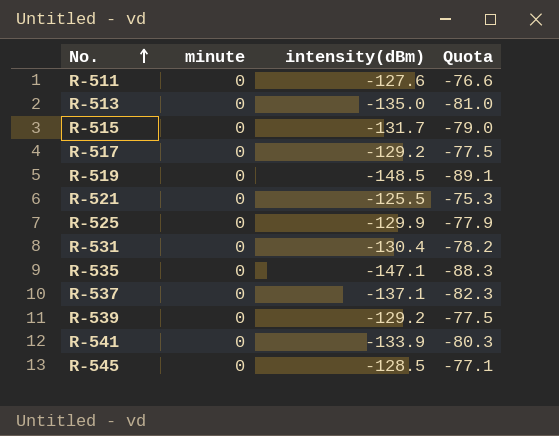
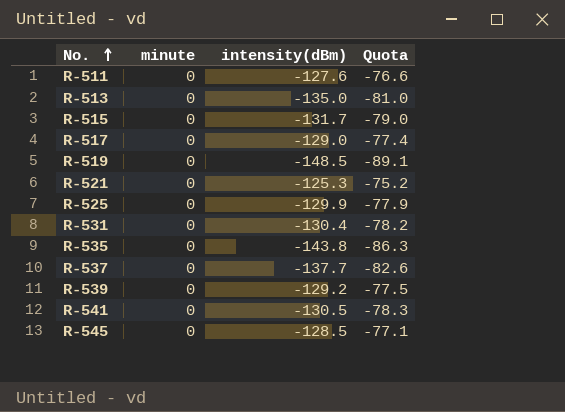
R-517 | intensity(dBm): -129.2 -> -129.0
R-517 | Quota: -77.5 -> -77.4
R-521 | intensity(dBm): -125.5 -> -125.3
R-521 | Quota: -75.3 -> -75.2
R-535 | intensity(dBm): -147.1 -> -143.8
R-535 | Quota: -88.3 -> -86.3
R-537 | intensity(dBm): -137.1 -> -137.7
R-537 | Quota: -82.3 -> -82.6
R-541 | intensity(dBm): -133.9 -> -130.5
R-541 | Quota: -80.3 -> -78.3

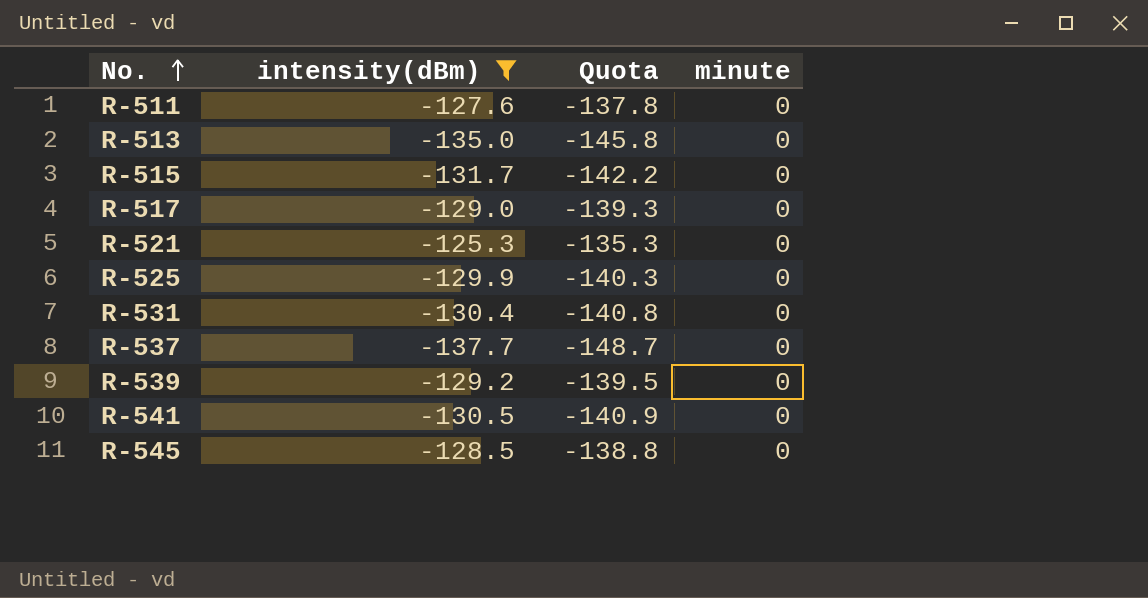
filter: none -> intensity(dBm) >= -137.7
column Quota | formula: [intensity(dBm)] * 0.6 -> [intensity(dBm)] * 1.08
column minute | position: 2 -> 4

